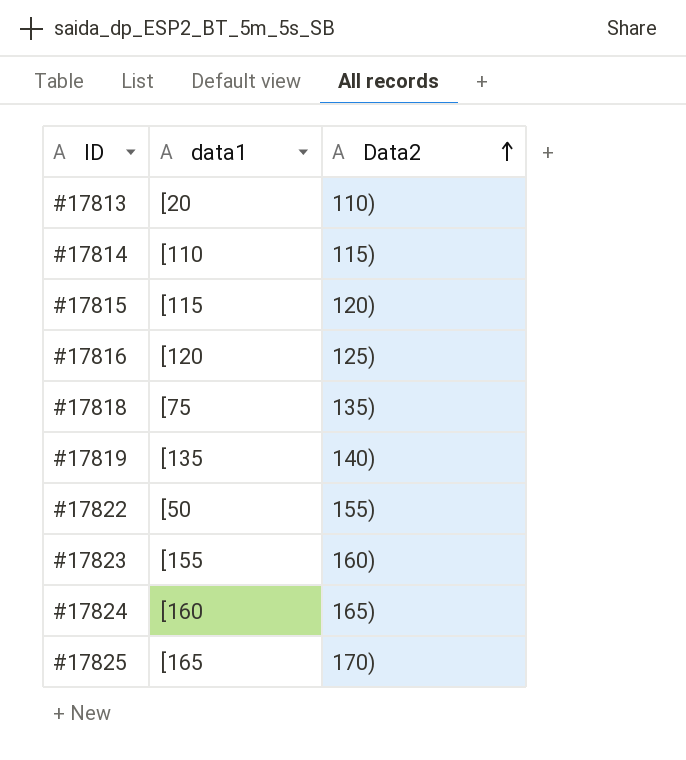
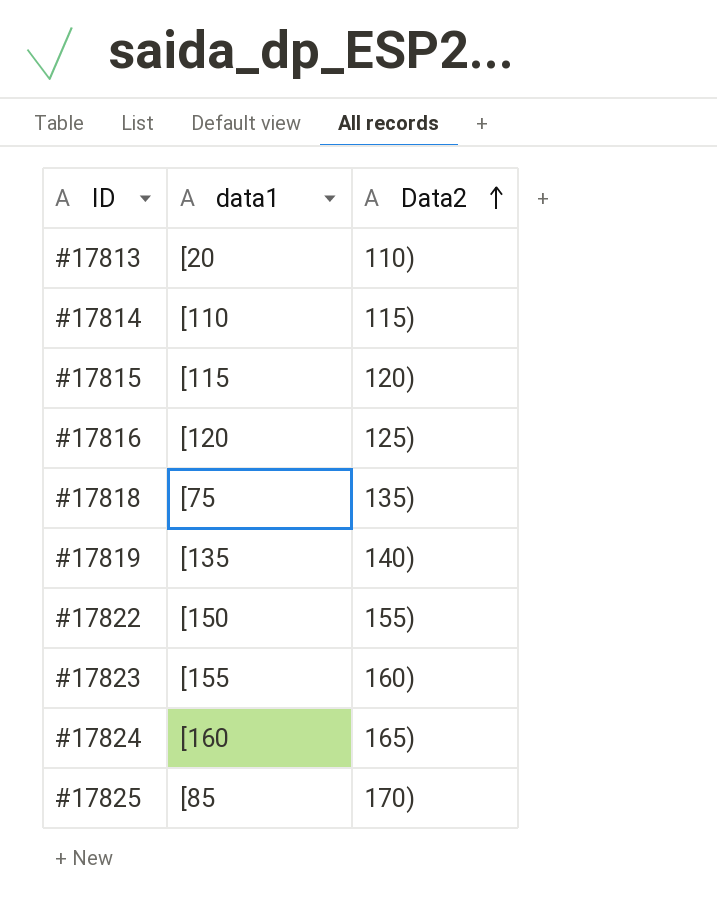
#17822 | data1: [50 -> [150
#17825 | data1: [165 -> [85

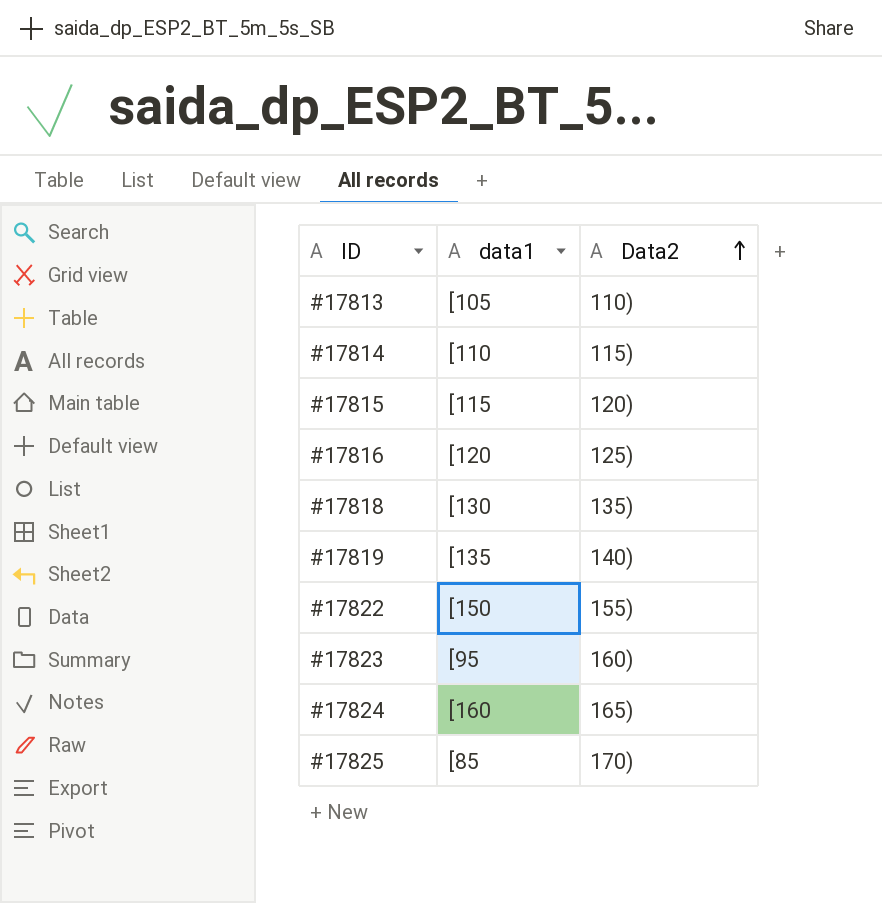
#17813 | data1: [20 -> [105
#17818 | data1: [75 -> [130
#17823 | data1: [155 -> [95

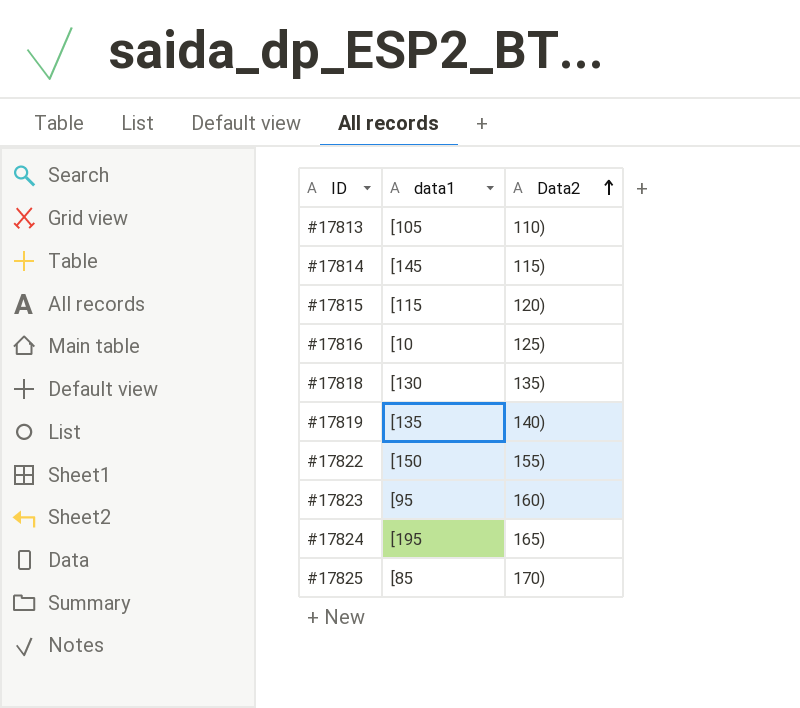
#17814 | data1: [110 -> [145
#17816 | data1: [120 -> [10
#17824 | data1: [160 -> [195

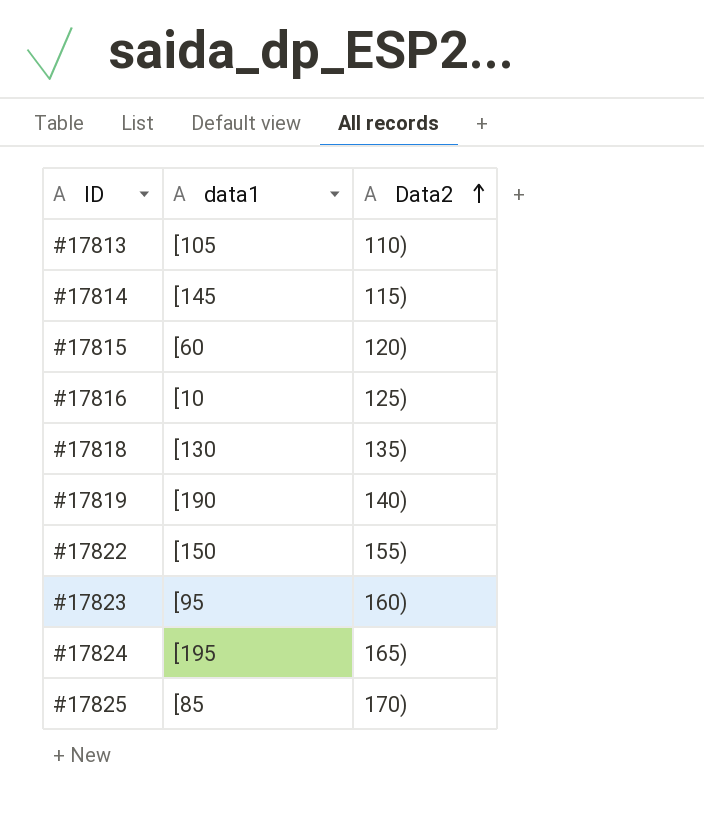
#17815 | data1: [115 -> [60
#17819 | data1: [135 -> [190

